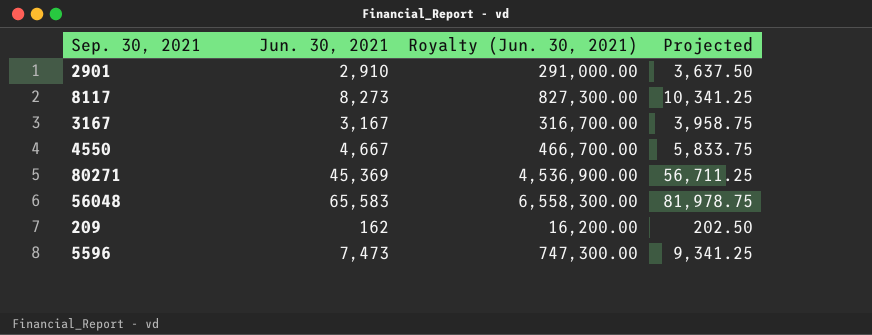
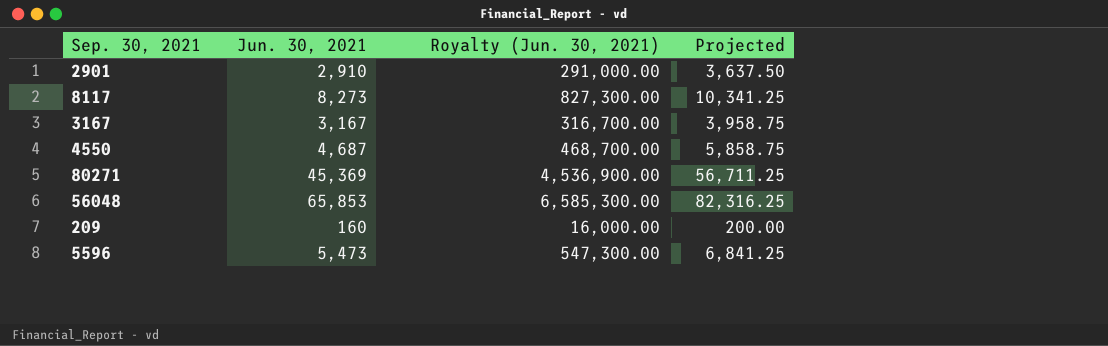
4550 | Jun. 30, 2021: 4,667 -> 4,687
4550 | Royalty (Jun. 30, 2021): 466,700.00 -> 468,700.00
4550 | Projected: 5,833.75 -> 5,858.75
56048 | Jun. 30, 2021: 65,583 -> 65,853
56048 | Royalty (Jun. 30, 2021): 6,558,300.00 -> 6,585,300.00
56048 | Projected: 81,978.75 -> 82,316.25
209 | Jun. 30, 2021: 162 -> 160
209 | Royalty (Jun. 30, 2021): 16,200.00 -> 16,000.00
209 | Projected: 202.50 -> 200.00
5596 | Jun. 30, 2021: 7,473 -> 5,473
5596 | Royalty (Jun. 30, 2021): 747,300.00 -> 547,300.00
5596 | Projected: 9,341.25 -> 6,841.25

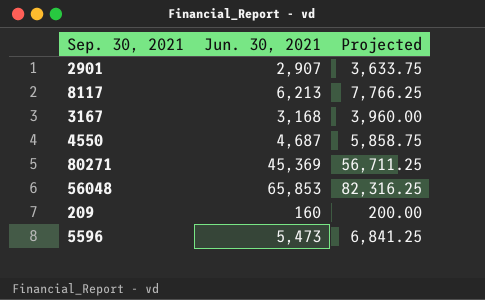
column Royalty (Jun. 30, 2021) | formula: [Jun. 30, 2021] * 100 -> none
2901 | Jun. 30, 2021: 2,910 -> 2,907
2901 | Projected: 3,637.50 -> 3,633.75
8117 | Jun. 30, 2021: 8,273 -> 6,213
8117 | Projected: 10,341.25 -> 7,766.25
3167 | Jun. 30, 2021: 3,167 -> 3,168
3167 | Projected: 3,958.75 -> 3,960.00

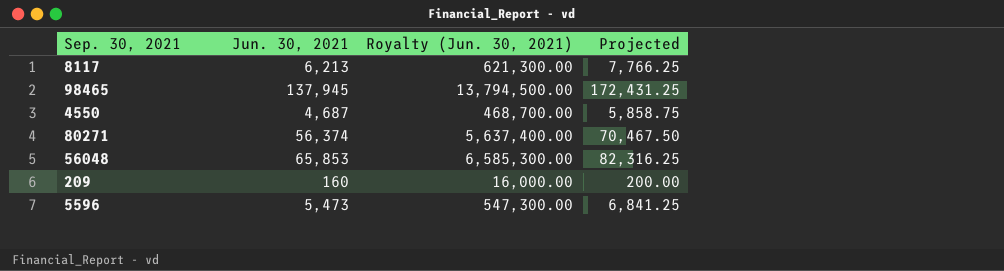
column Royalty (Jun. 30, 2021) | formula: none -> [Jun. 30, 2021] * 100
row 2901: 2,907 | 3,633.75 -> none
row 3167: 3,168 | 3,960.00 -> none
row 98465: none -> 137,945 | 13,794,500.00 | 172,431.25
80271 | Jun. 30, 2021: 45,369 -> 56,374
80271 | Projected: 56,711.25 -> 70,467.50

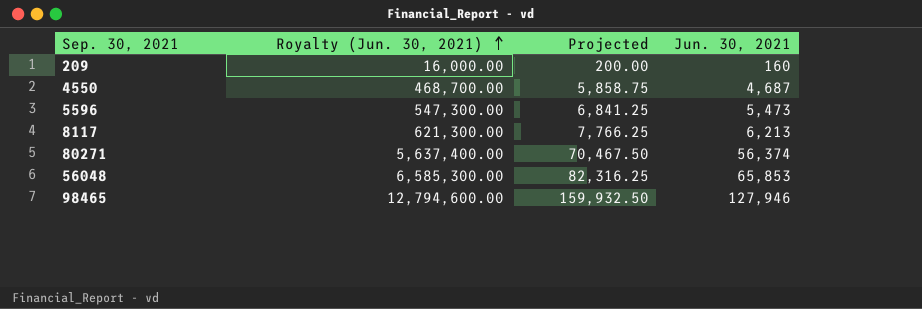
row order: none -> Royalty (Jun. 30, 2021) ascending
column Jun. 30, 2021 | position: 2 -> 4
98465 | Royalty (Jun. 30, 2021): 13,794,500.00 -> 12,794,600.00
98465 | Projected: 172,431.25 -> 159,932.50
98465 | Jun. 30, 2021: 137,945 -> 127,946

